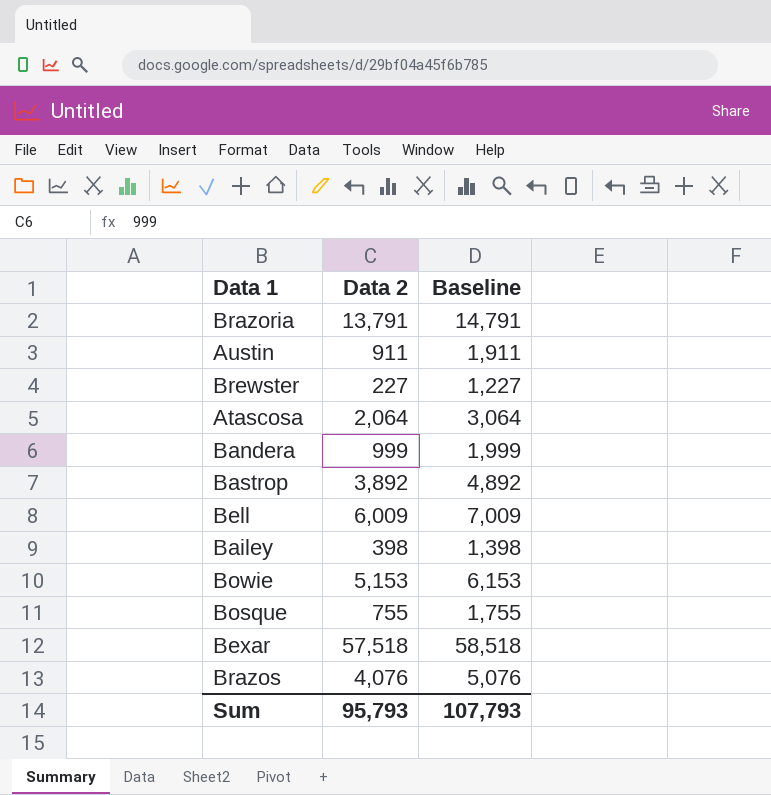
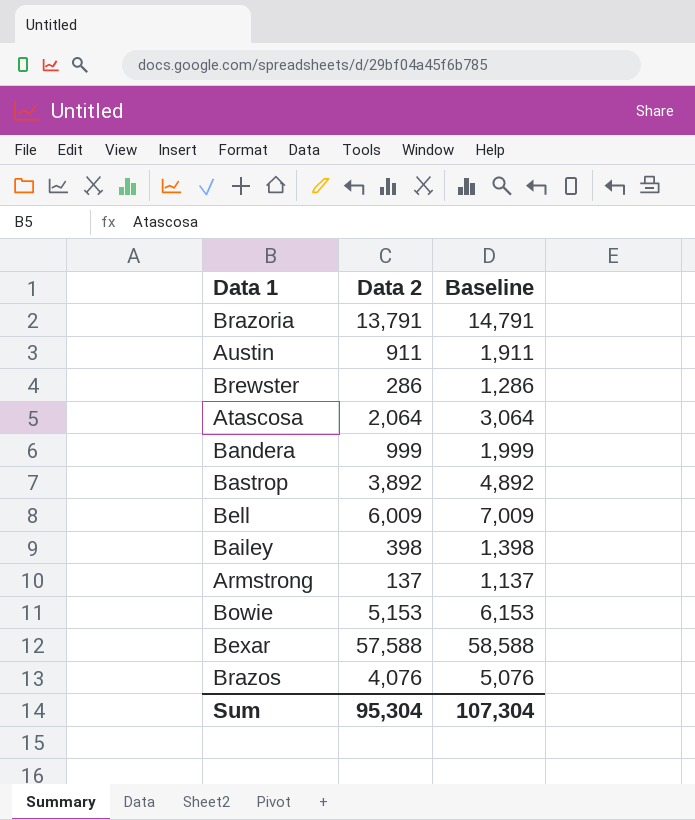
row Bosque: 755 | 1,755 -> none
Brewster | Data 2: 227 -> 286
Brewster | Baseline: 1,227 -> 1,286
row Armstrong: none -> 137 | 1,137
Bexar | Data 2: 57,518 -> 57,588
Bexar | Baseline: 58,518 -> 58,588
Sum | Data 2: 95,793 -> 95,304
Sum | Baseline: 107,793 -> 107,304

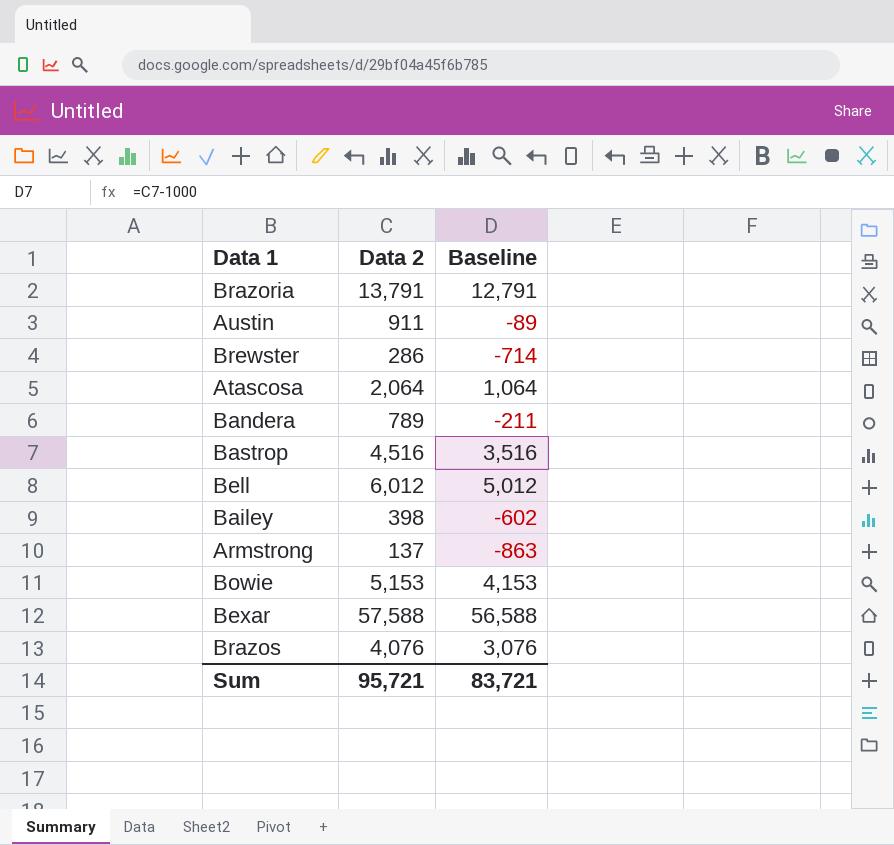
column Baseline | formula: [Data 2] + 1000 -> [Data 2] - 1000
Bandera | Data 2: 999 -> 789
Bastrop | Data 2: 3,892 -> 4,516
Bell | Data 2: 6,009 -> 6,012
Sum | Data 2: 95,304 -> 95,721
Sum | Baseline: 107,304 -> 83,721

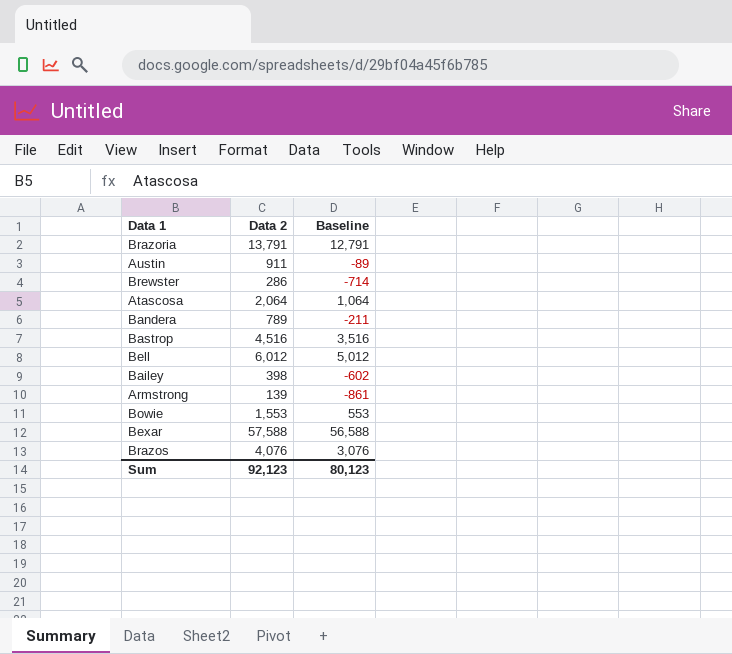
Armstrong | Data 2: 137 -> 139
Armstrong | Baseline: -863 -> -861
Bowie | Data 2: 5,153 -> 1,553
Bowie | Baseline: 4,153 -> 553
Sum | Data 2: 95,721 -> 92,123
Sum | Baseline: 83,721 -> 80,123

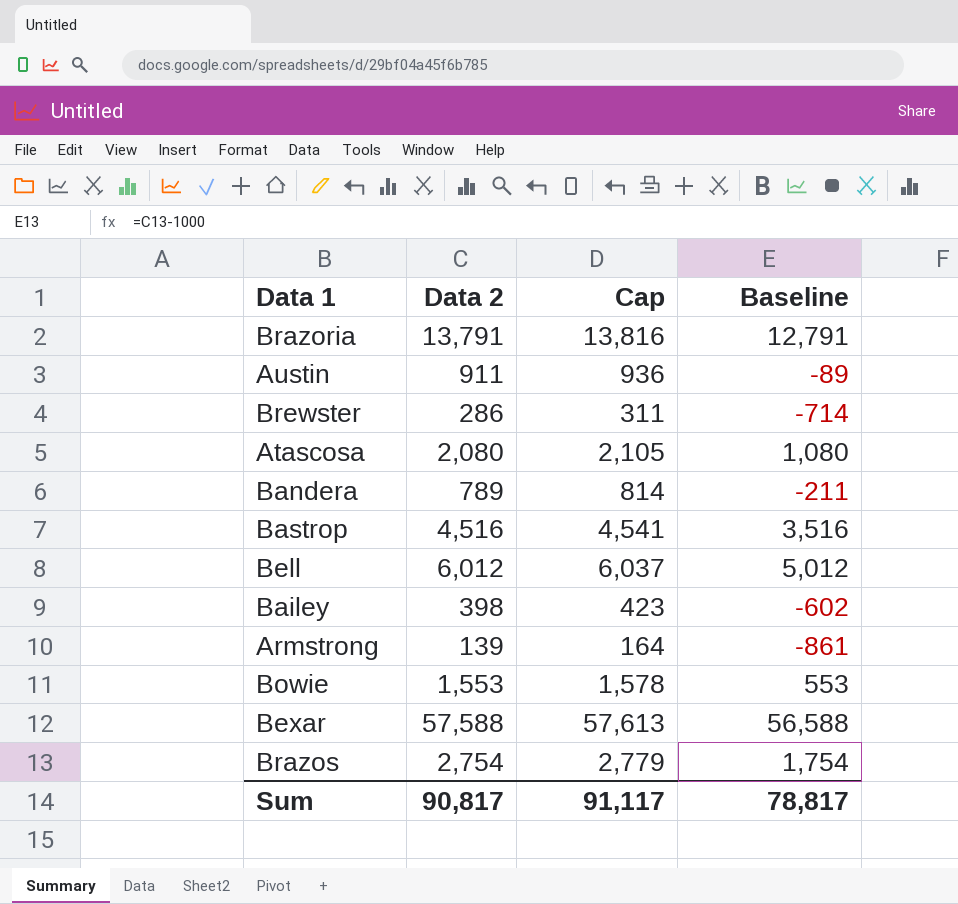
column Cap | formula: none -> [Data 2] + 25
Atascosa | Data 2: 2,064 -> 2,080
Atascosa | Baseline: 1,064 -> 1,080
Brazos | Data 2: 4,076 -> 2,754
Brazos | Baseline: 3,076 -> 1,754
Sum | Data 2: 92,123 -> 90,817
Sum | Baseline: 80,123 -> 78,817

